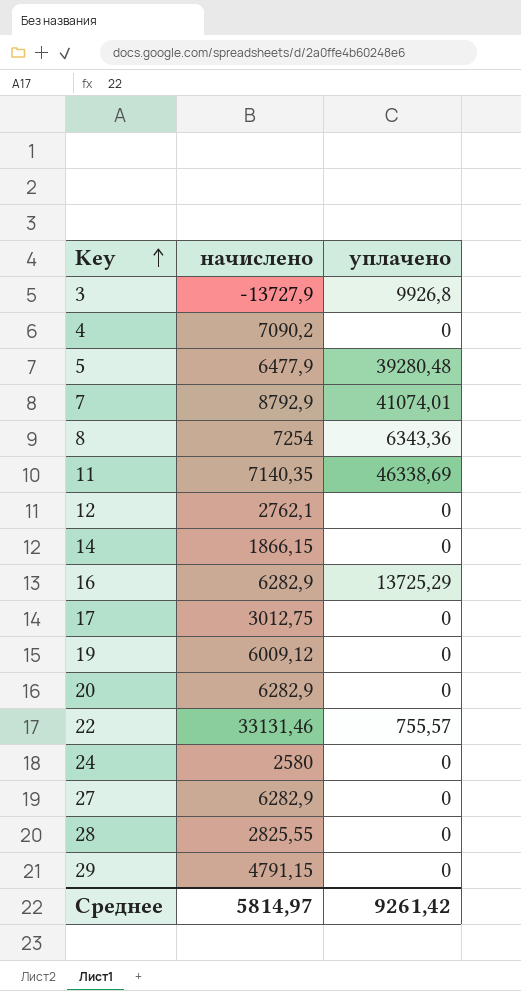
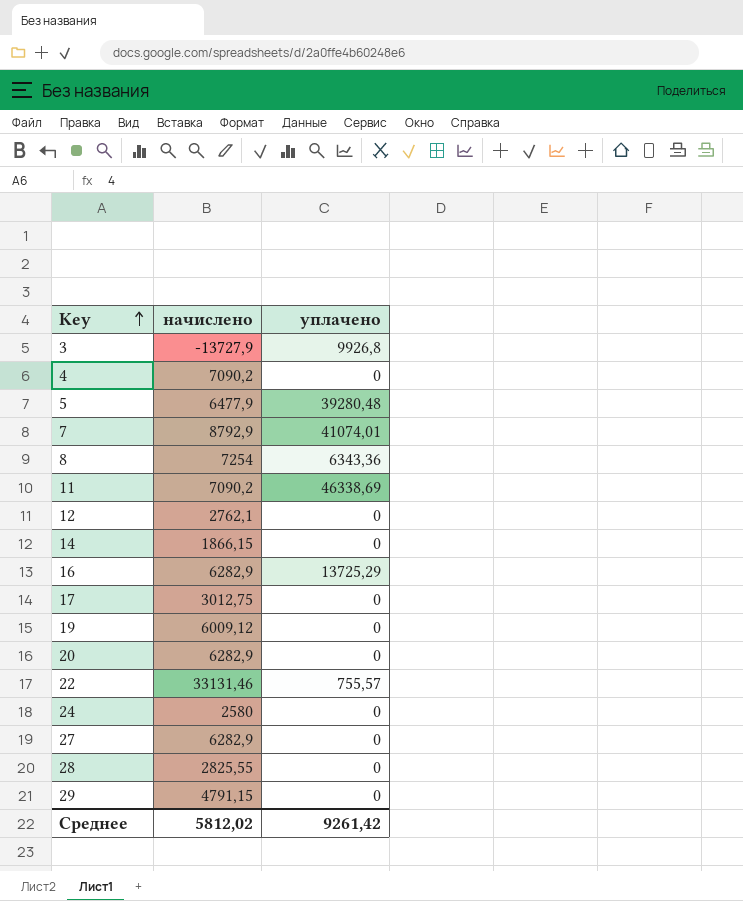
11 | начислено: 7140,35 -> 7090,2
Среднее | начислено: 5814,97 -> 5812,02

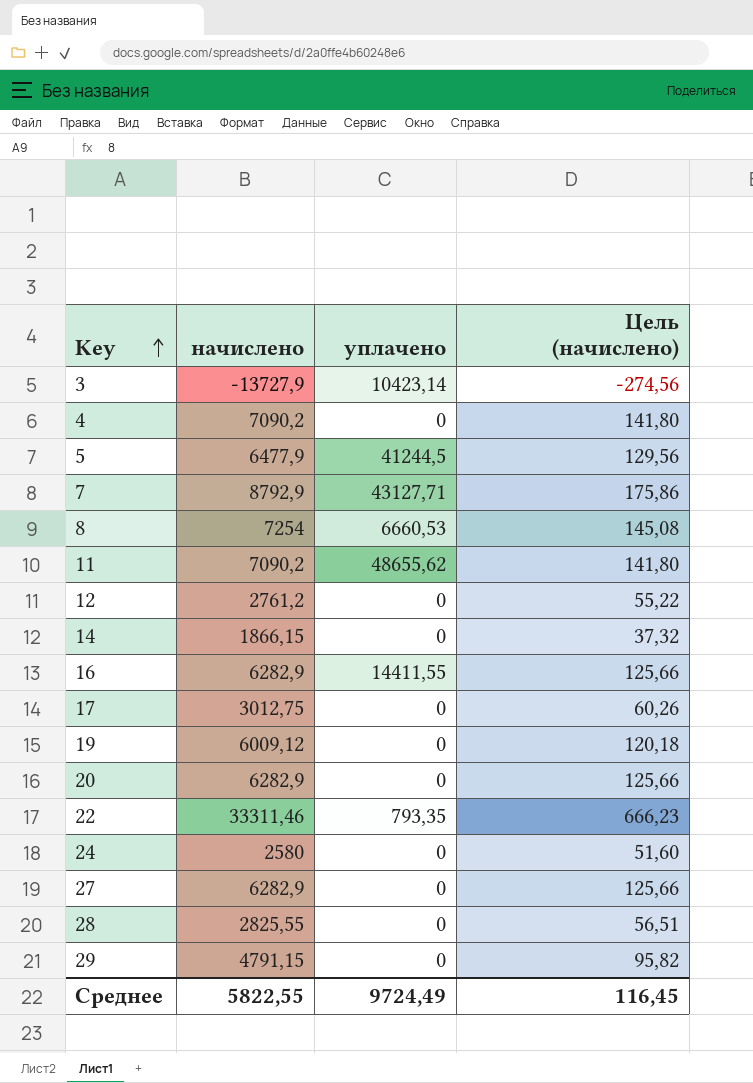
column Цель (начислено) | formula: none -> [начислено] * 0,02
3 | уплачено: 9926,8 -> 10423,14
5 | уплачено: 39280,48 -> 41244,5
7 | уплачено: 41074,01 -> 43127,71
8 | уплачено: 6343,36 -> 6660,53
11 | уплачено: 46338,69 -> 48655,62
12 | начислено: 2762,1 -> 2761,2
16 | уплачено: 13725,29 -> 14411,55
22 | начислено: 33131,46 -> 33311,46
22 | уплачено: 755,57 -> 793,35
Среднее | начислено: 5812,02 -> 5822,55
Среднее | уплачено: 9261,42 -> 9724,49

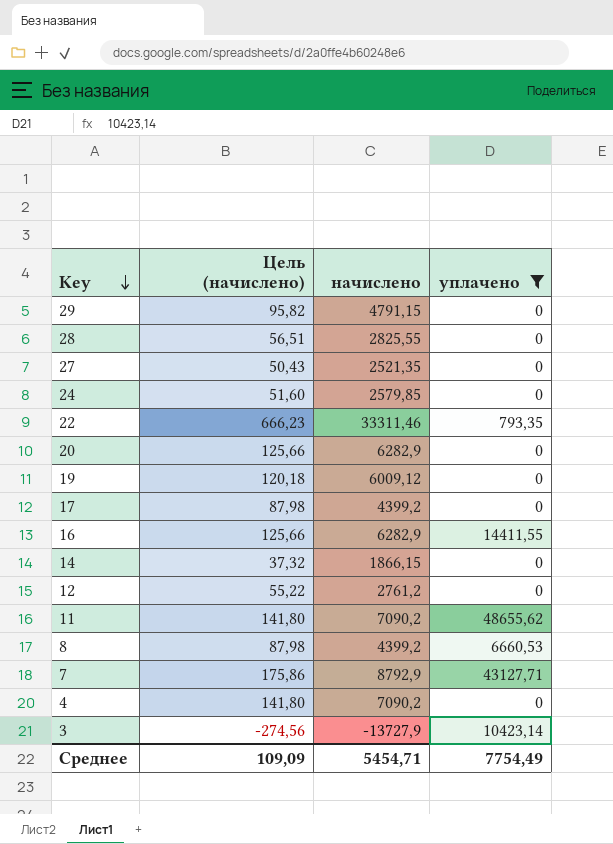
filter: none -> уплачено != 41244,5
row order: Key ascending -> Key descending
column Цель (начислено) | position: 4 -> 2
27 | Цель (начислено): 125,66 -> 50,43
27 | начислено: 6282,9 -> 2521,35
24 | начислено: 2580 -> 2579,85
17 | Цель (начислено): 60,26 -> 87,98
17 | начислено: 3012,75 -> 4399,2
8 | Цель (начислено): 145,08 -> 87,98
8 | начислено: 7254 -> 4399,2
Среднее | Цель (начислено): 116,45 -> 109,09
Среднее | начислено: 5822,55 -> 5454,71
Среднее | уплачено: 9724,49 -> 7754,49

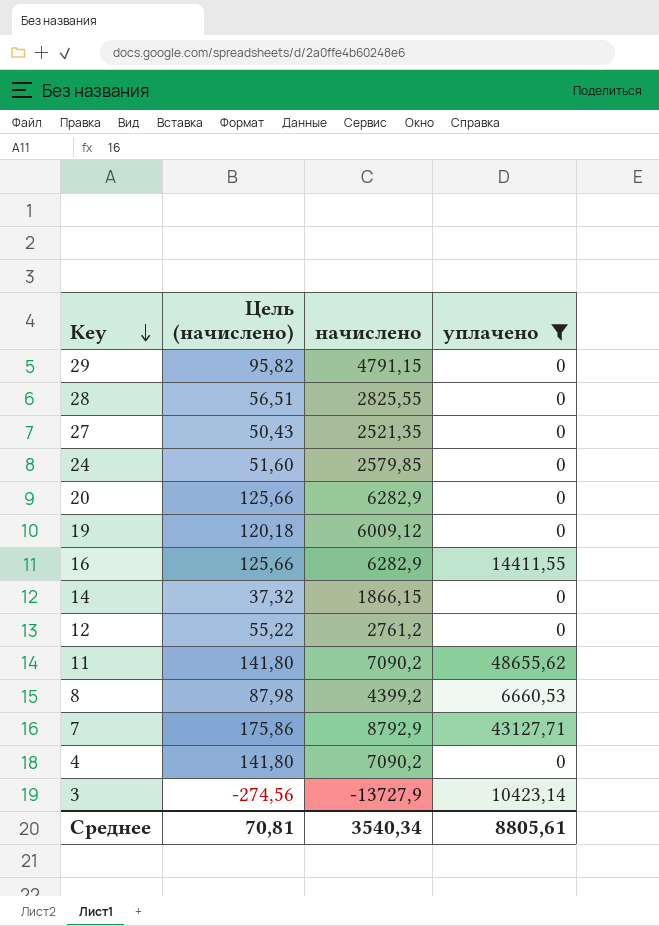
row 22: 666,23 | 33311,46 | 793,35 -> none
row 17: 87,98 | 4399,2 | 0 -> none
Среднее | Цель (начислено): 109,09 -> 70,81
Среднее | начислено: 5454,71 -> 3540,34
Среднее | уплачено: 7754,49 -> 8805,61

